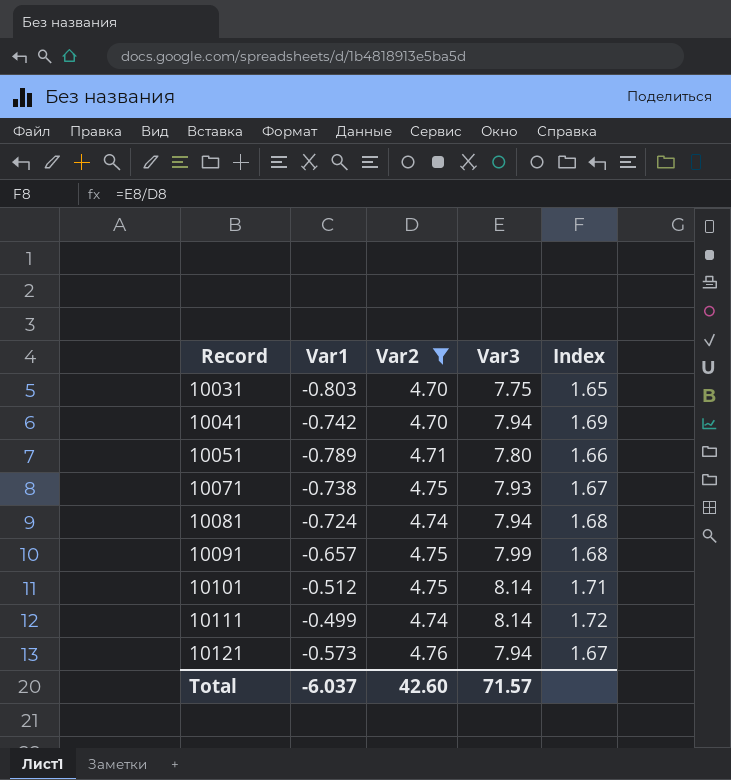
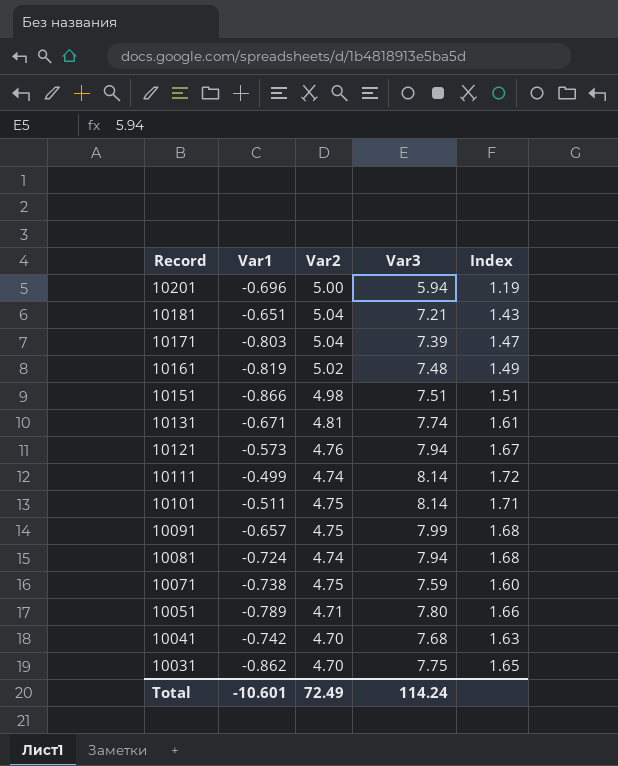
filter: Var2 <= 4.76 -> none
row order: Record ascending -> Record descending
10101 | Var1: -0.512 -> -0.511
10071 | Var3: 7.93 -> 7.59
10071 | Index: 1.67 -> 1.60
10041 | Var3: 7.94 -> 7.68
10041 | Index: 1.69 -> 1.63
10031 | Var1: -0.803 -> -0.862
Total | Var1: -6.037 -> -10.601
Total | Var2: 42.60 -> 72.49
Total | Var3: 71.57 -> 114.24

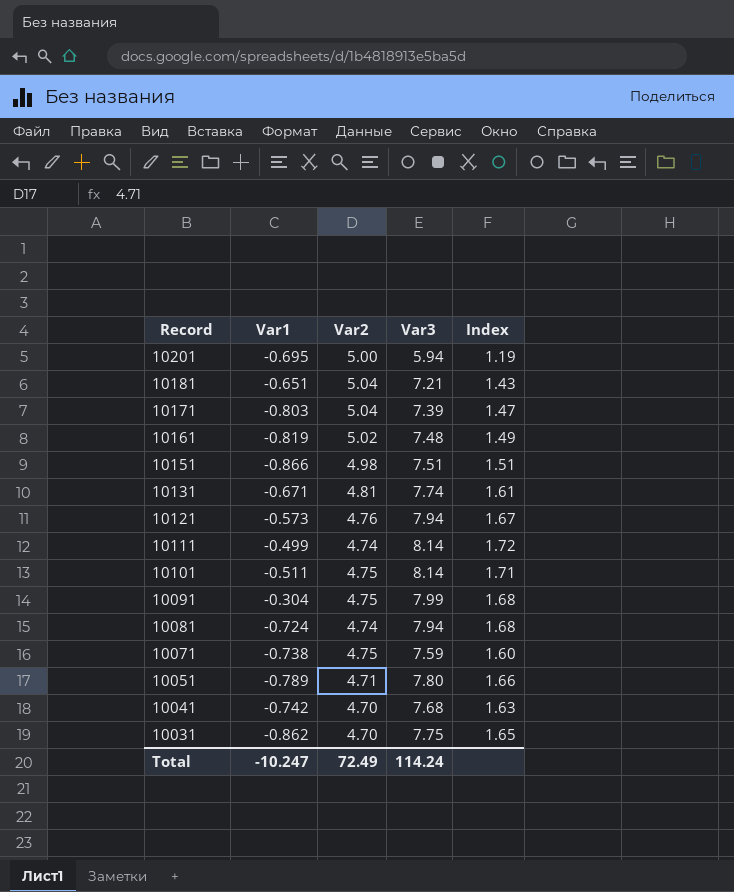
10201 | Var1: -0.696 -> -0.695
10091 | Var1: -0.657 -> -0.304
Total | Var1: -10.601 -> -10.247

